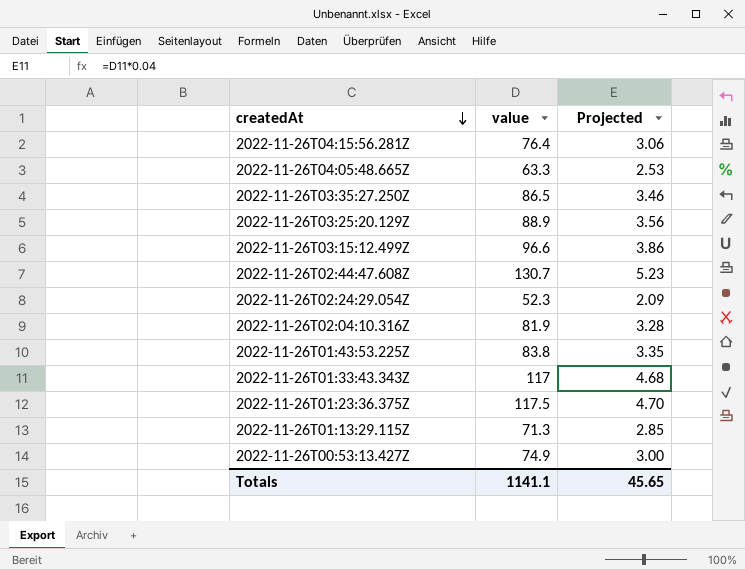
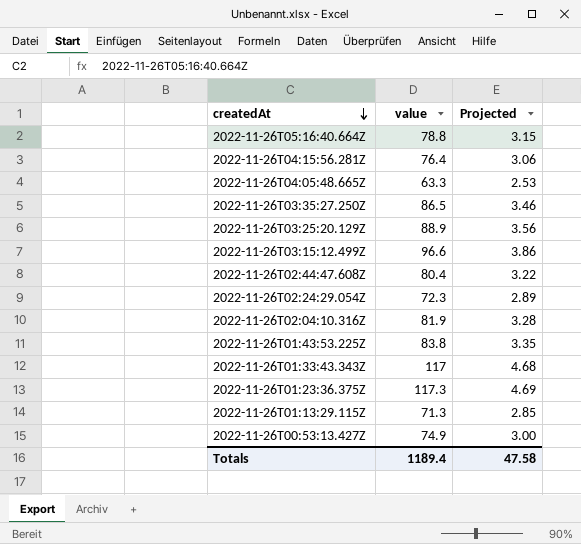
row 2022-11-26T05:16:40.664Z: none -> 78.8 | 3.15
2022-11-26T02:44:47.608Z | value: 130.7 -> 80.4
2022-11-26T02:44:47.608Z | Projected: 5.23 -> 3.22
2022-11-26T02:24:29.054Z | value: 52.3 -> 72.3
2022-11-26T02:24:29.054Z | Projected: 2.09 -> 2.89
2022-11-26T01:23:36.375Z | value: 117.5 -> 117.3
2022-11-26T01:23:36.375Z | Projected: 4.70 -> 4.69
Totals | value: 1141.1 -> 1189.4
Totals | Projected: 45.65 -> 47.58

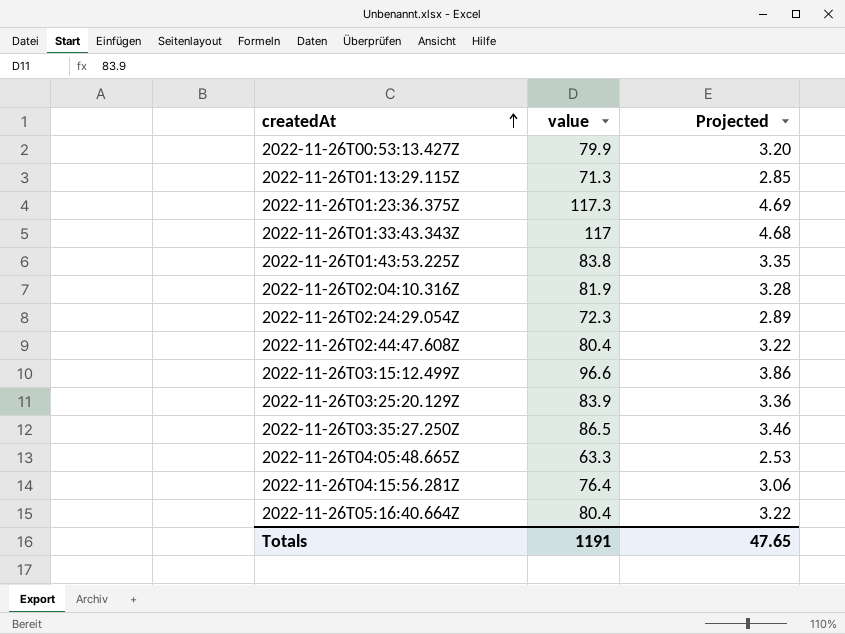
row order: createdAt descending -> createdAt ascending
2022-11-26T00:53:13.427Z | value: 74.9 -> 79.9
2022-11-26T00:53:13.427Z | Projected: 3.00 -> 3.20
2022-11-26T03:25:20.129Z | value: 88.9 -> 83.9
2022-11-26T03:25:20.129Z | Projected: 3.56 -> 3.36
2022-11-26T05:16:40.664Z | value: 78.8 -> 80.4
2022-11-26T05:16:40.664Z | Projected: 3.15 -> 3.22
Totals | value: 1189.4 -> 1191
Totals | Projected: 47.58 -> 47.65

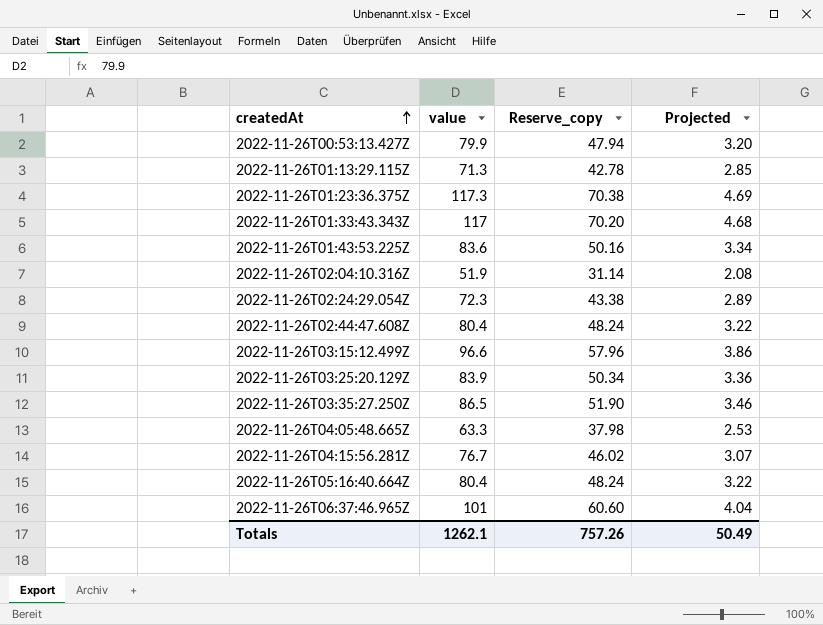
column Reserve_copy | formula: none -> [value] * 0.6
2022-11-26T01:43:53.225Z | value: 83.8 -> 83.6
2022-11-26T01:43:53.225Z | Projected: 3.35 -> 3.34
2022-11-26T02:04:10.316Z | value: 81.9 -> 51.9
2022-11-26T02:04:10.316Z | Projected: 3.28 -> 2.08
2022-11-26T04:15:56.281Z | value: 76.4 -> 76.7
2022-11-26T04:15:56.281Z | Projected: 3.06 -> 3.07
row 2022-11-26T06:37:46.965Z: none -> 101 | 60.60 | 4.04
Totals | value: 1191 -> 1262.1
Totals | Projected: 47.65 -> 50.49

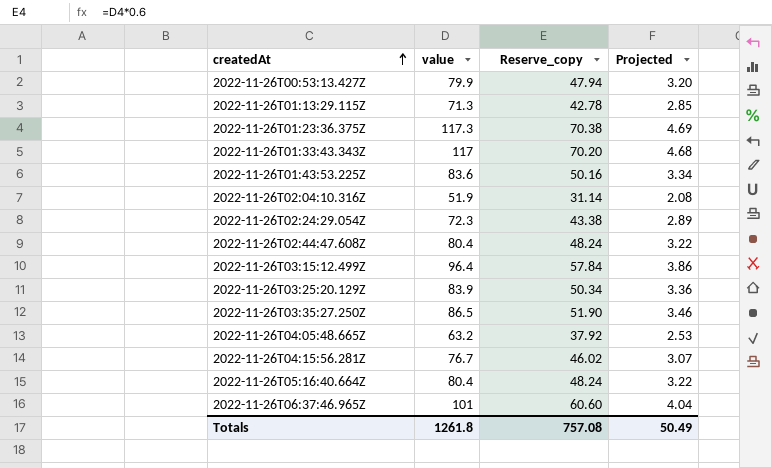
2022-11-26T03:15:12.499Z | value: 96.6 -> 96.4
2022-11-26T03:15:12.499Z | Reserve_copy: 57.96 -> 57.84
2022-11-26T04:05:48.665Z | value: 63.3 -> 63.2
2022-11-26T04:05:48.665Z | Reserve_copy: 37.98 -> 37.92
Totals | value: 1262.1 -> 1261.8
Totals | Reserve_copy: 757.26 -> 757.08

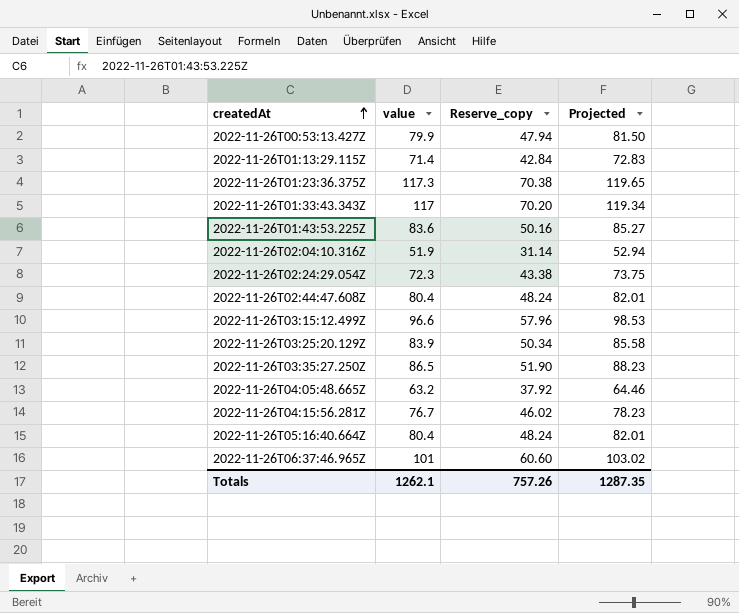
column Projected | formula: [value] * 0.04 -> [value] * 1.02
2022-11-26T01:13:29.115Z | value: 71.3 -> 71.4
2022-11-26T01:13:29.115Z | Reserve_copy: 42.78 -> 42.84
2022-11-26T03:15:12.499Z | value: 96.4 -> 96.6
2022-11-26T03:15:12.499Z | Reserve_copy: 57.84 -> 57.96
Totals | value: 1261.8 -> 1262.1
Totals | Reserve_copy: 757.08 -> 757.26
Totals | Projected: 50.49 -> 1287.35

